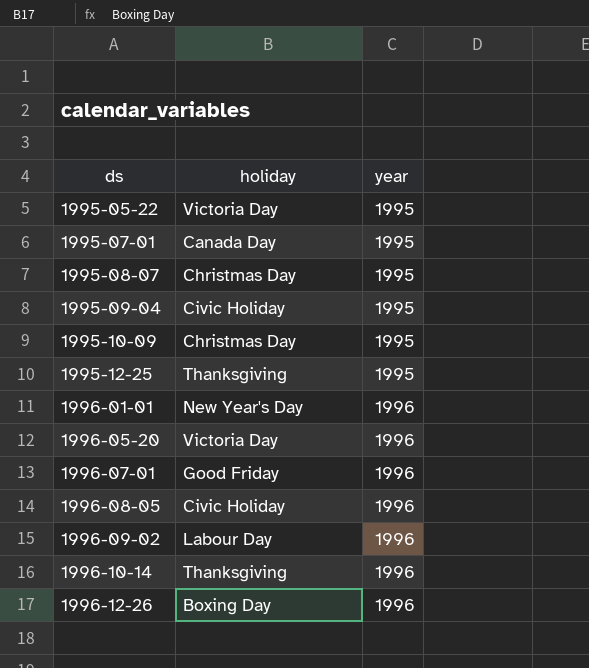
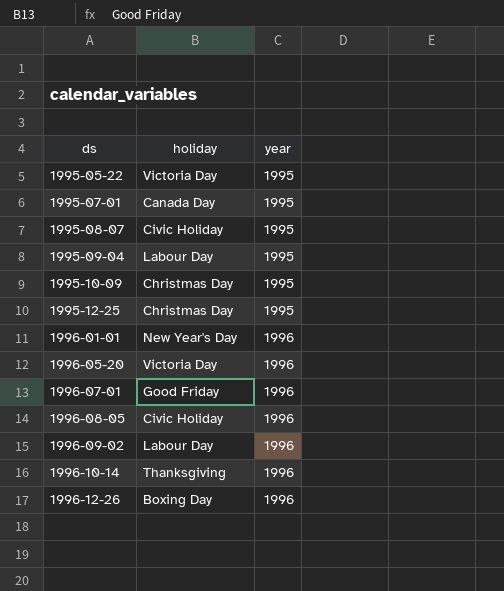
1995-08-07 | holiday: Christmas Day -> Civic Holiday
1995-09-04 | holiday: Civic Holiday -> Labour Day
1995-12-25 | holiday: Thanksgiving -> Christmas Day

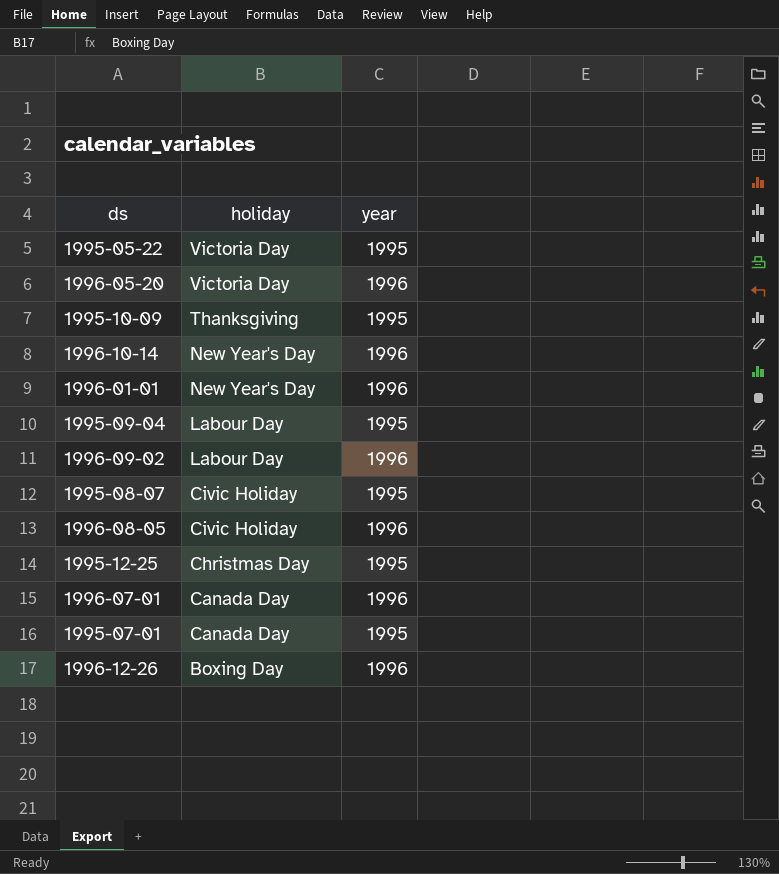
row order: ds ascending -> holiday descending
1995-10-09 | holiday: Christmas Day -> Thanksgiving
1996-10-14 | holiday: Thanksgiving -> New Year's Day
1996-07-01 | holiday: Good Friday -> Canada Day

